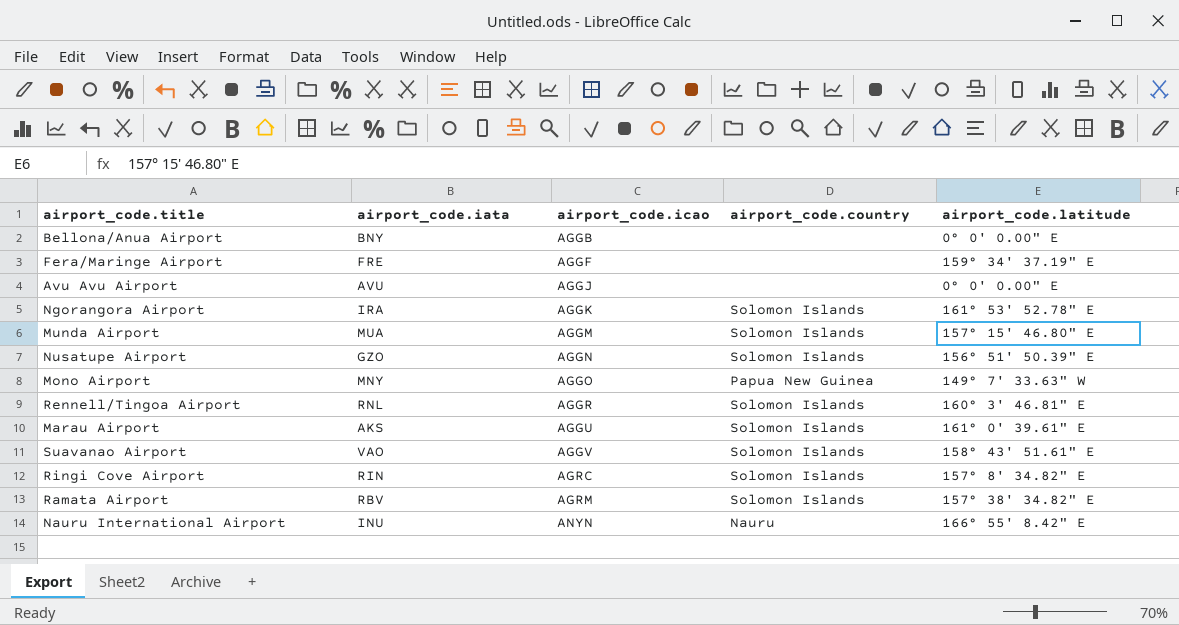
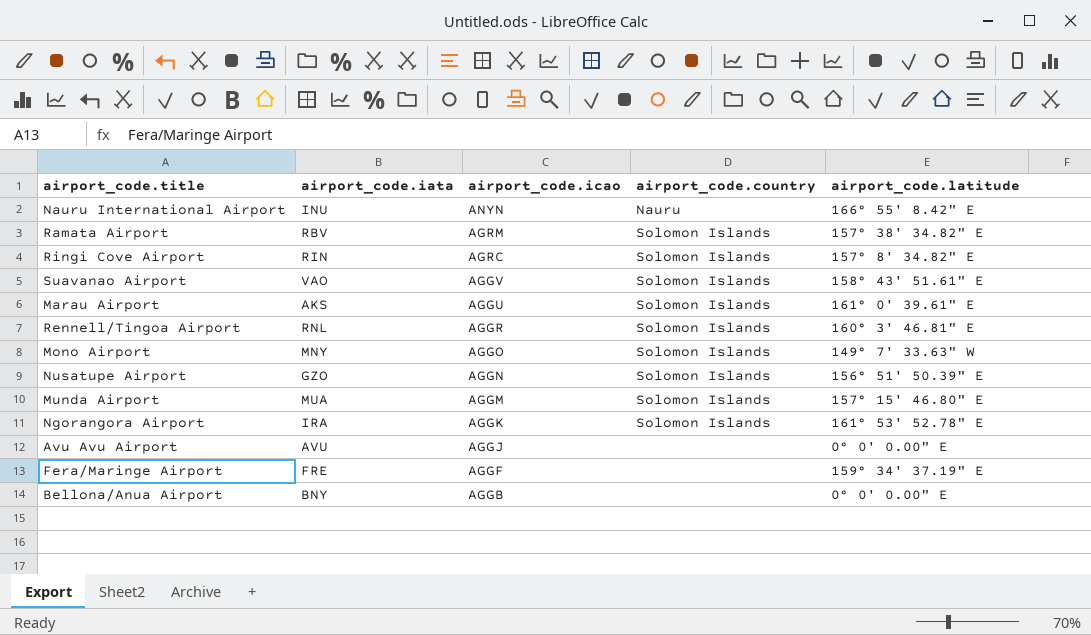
row order: airport_code.icao ascending -> airport_code.icao descending
Mono Airport | airport_code.country: Papua New Guinea -> Solomon Islands

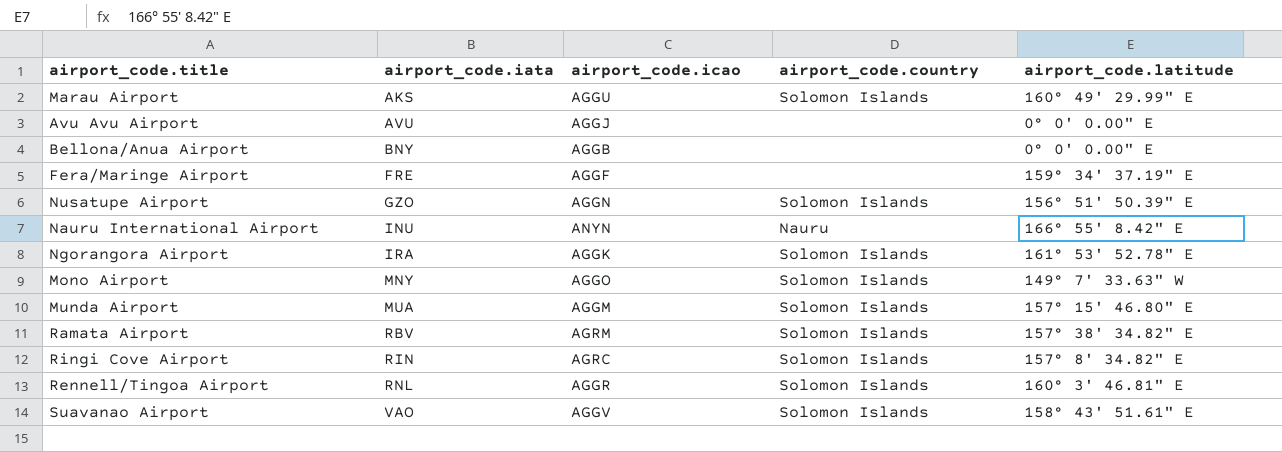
row order: airport_code.icao descending -> airport_code.iata ascending
Marau Airport | airport_code.latitude: 161° 0' 39.61" E -> 160° 49' 29.99" E

